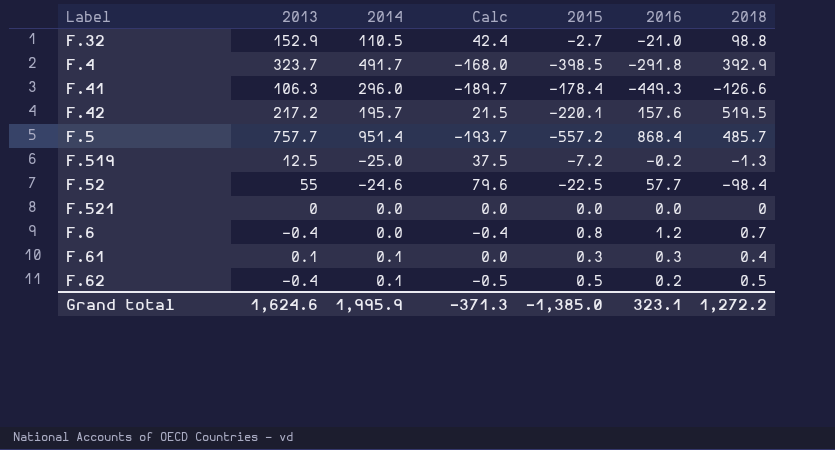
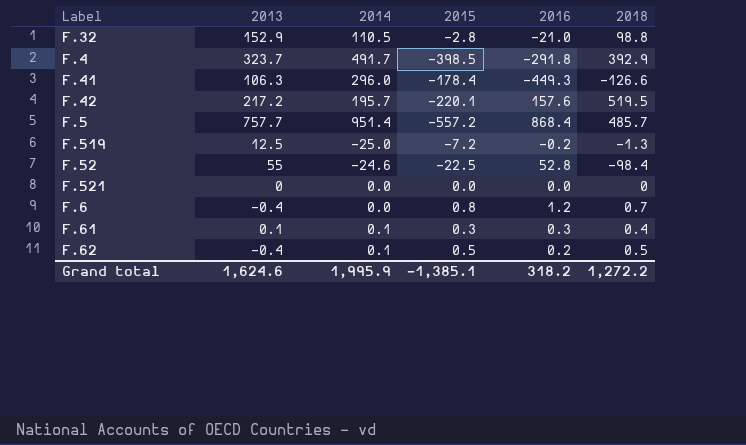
column Calc | formula: [2013] - [2014] -> none
F.32 | 2015: -2.7 -> -2.8
F.52 | 2016: 57.7 -> 52.8
Grand total | 2015: -1,385.0 -> -1,385.1
Grand total | 2016: 323.1 -> 318.2

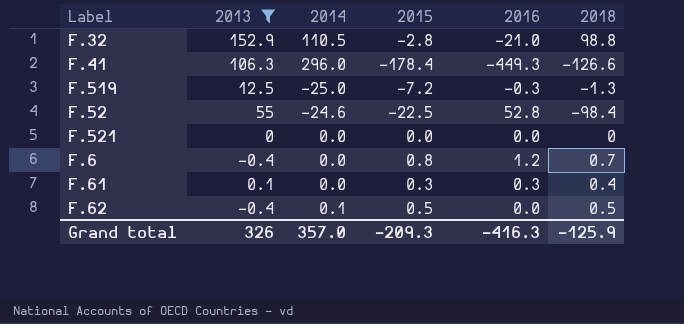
filter: none -> 2013 <= 152.9
F.519 | 2016: -0.2 -> -0.3
F.61 | 2014: 0.1 -> 0.0
F.62 | 2016: 0.2 -> 0.0
Grand total | 2013: 1,624.6 -> 326
Grand total | 2014: 1,995.9 -> 357.0
Grand total | 2015: -1,385.1 -> -209.3
Grand total | 2016: 318.2 -> -416.3
Grand total | 2018: 1,272.2 -> -125.9

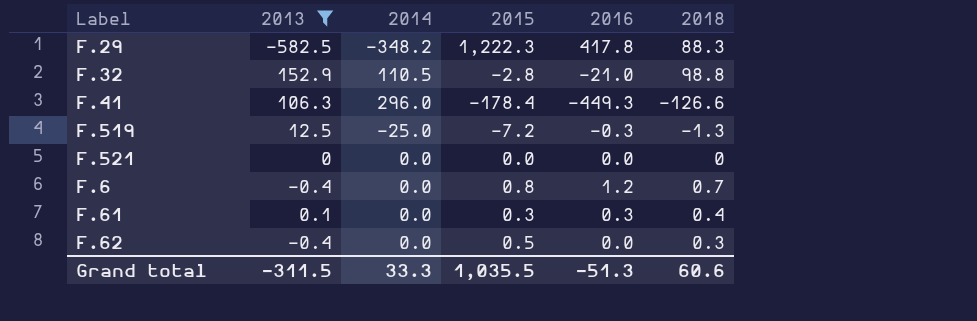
row F.52: 55 | -24.6 | -22.5 | 52.8 | -98.4 -> none
row F.29: none -> -582.5 | -348.2 | 1,222.3 | 417.8 | 88.3
F.62 | 2014: 0.1 -> 0.0
F.62 | 2018: 0.5 -> 0.3
Grand total | 2013: 326 -> -311.5
Grand total | 2014: 357.0 -> 33.3
Grand total | 2015: -209.3 -> 1,035.5
Grand total | 2016: -416.3 -> -51.3
Grand total | 2018: -125.9 -> 60.6

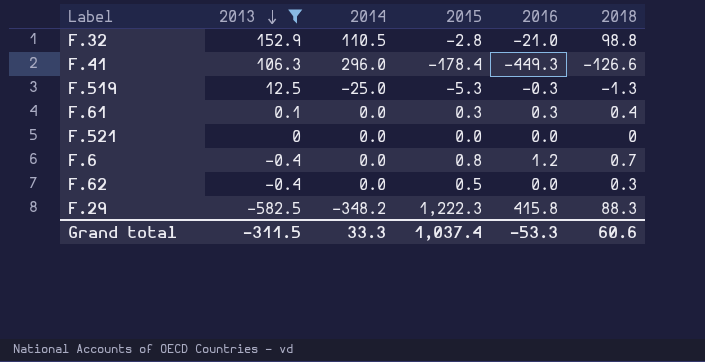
row order: none -> 2013 descending
F.519 | 2015: -7.2 -> -5.3
F.29 | 2016: 417.8 -> 415.8
Grand total | 2015: 1,035.5 -> 1,037.4
Grand total | 2016: -51.3 -> -53.3

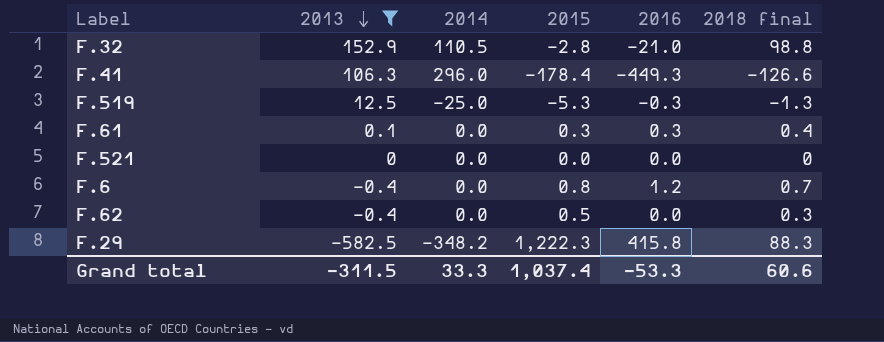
column name: 2018 -> 2018 final

